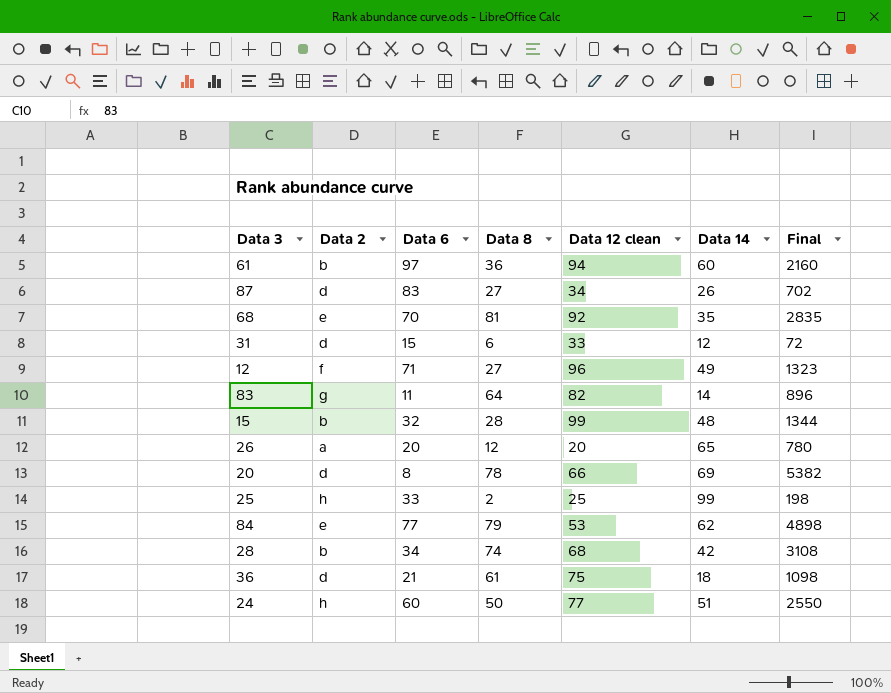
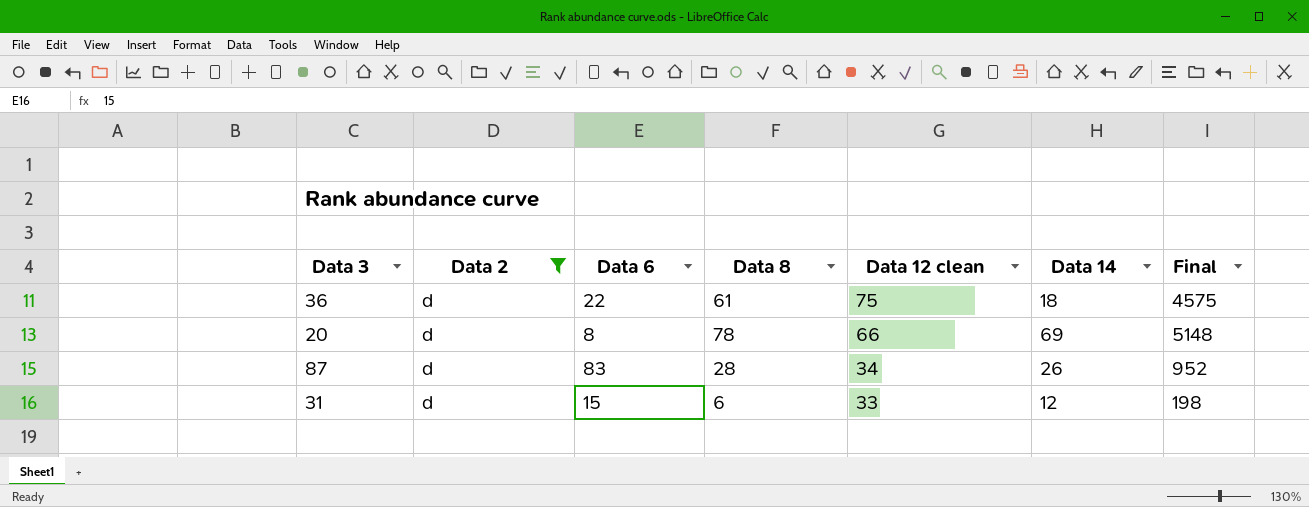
filter: none -> Data 2 = d
row order: none -> Data 12 clean descending
column Final | formula: [Data 8] * [Data 14] -> [Data 8] * [Data 12 clean]
36 | Data 6: 21 -> 22
87 | Data 8: 27 -> 28

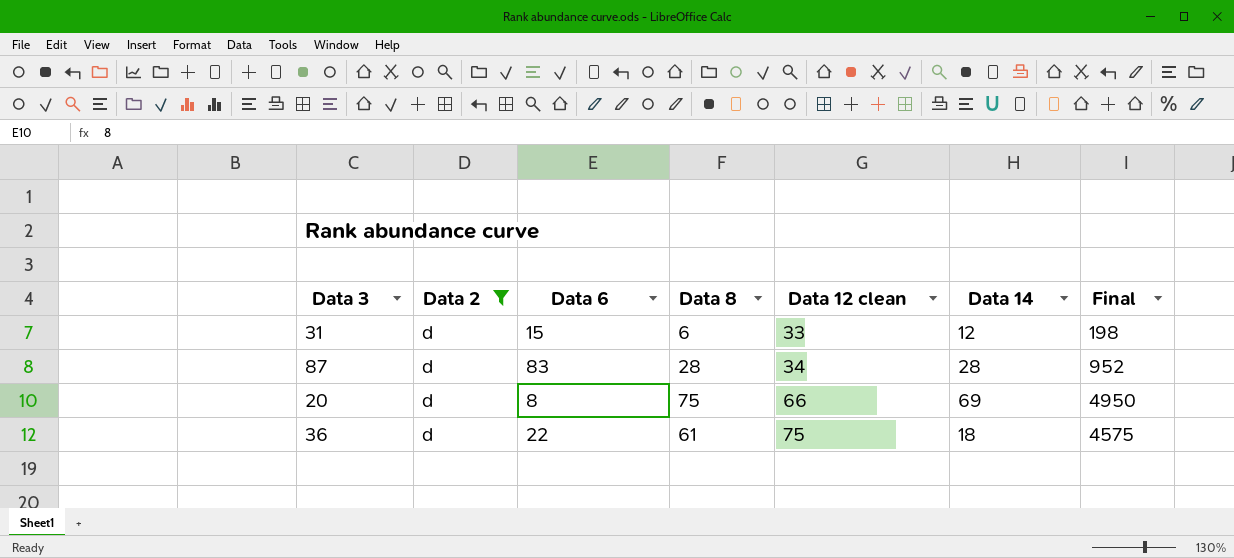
row order: Data 12 clean descending -> Data 12 clean ascending
87 | Data 14: 26 -> 28
20 | Data 8: 78 -> 75
20 | Final: 5148 -> 4950

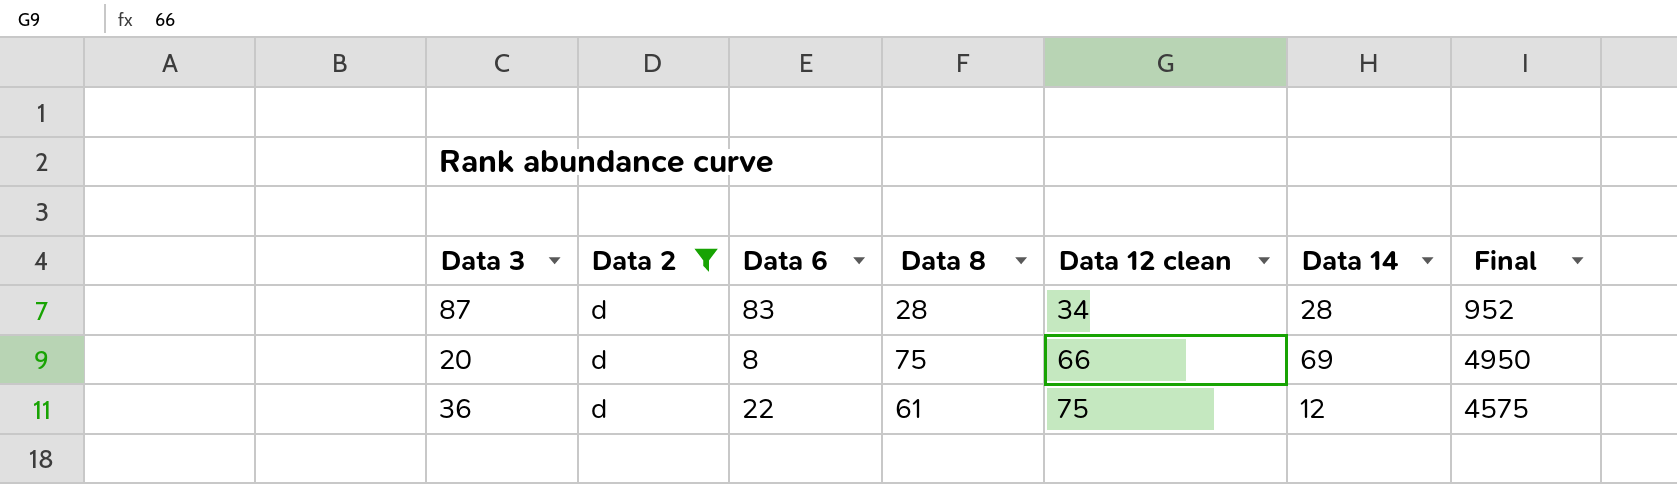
row 31: d | 15 | 6 | 33 | 12 | 198 -> none
36 | Data 14: 18 -> 12

